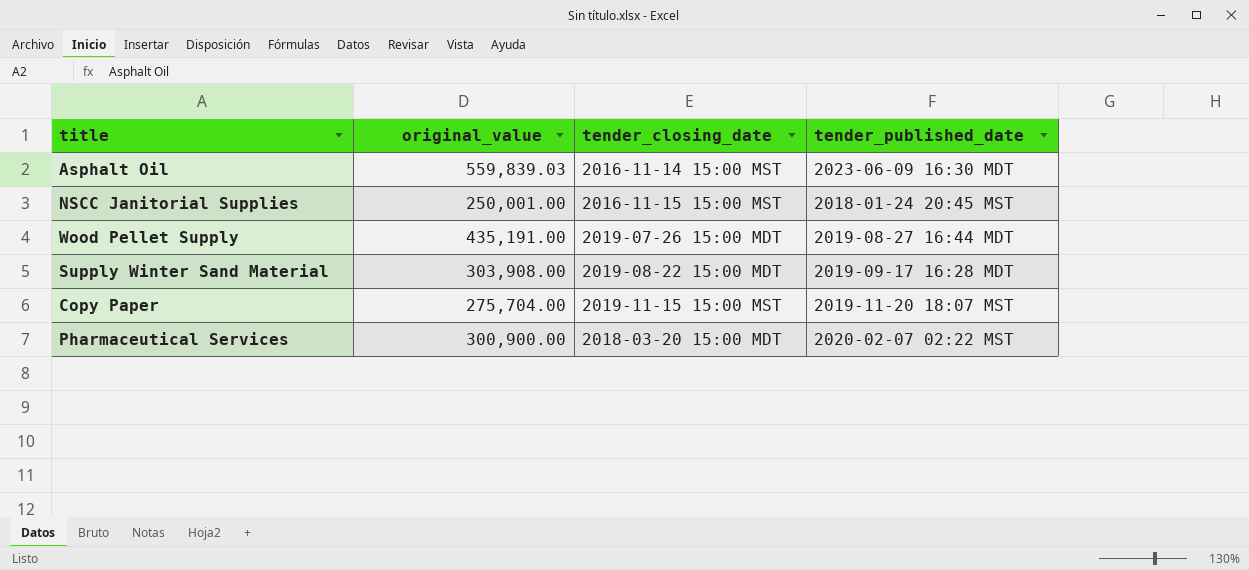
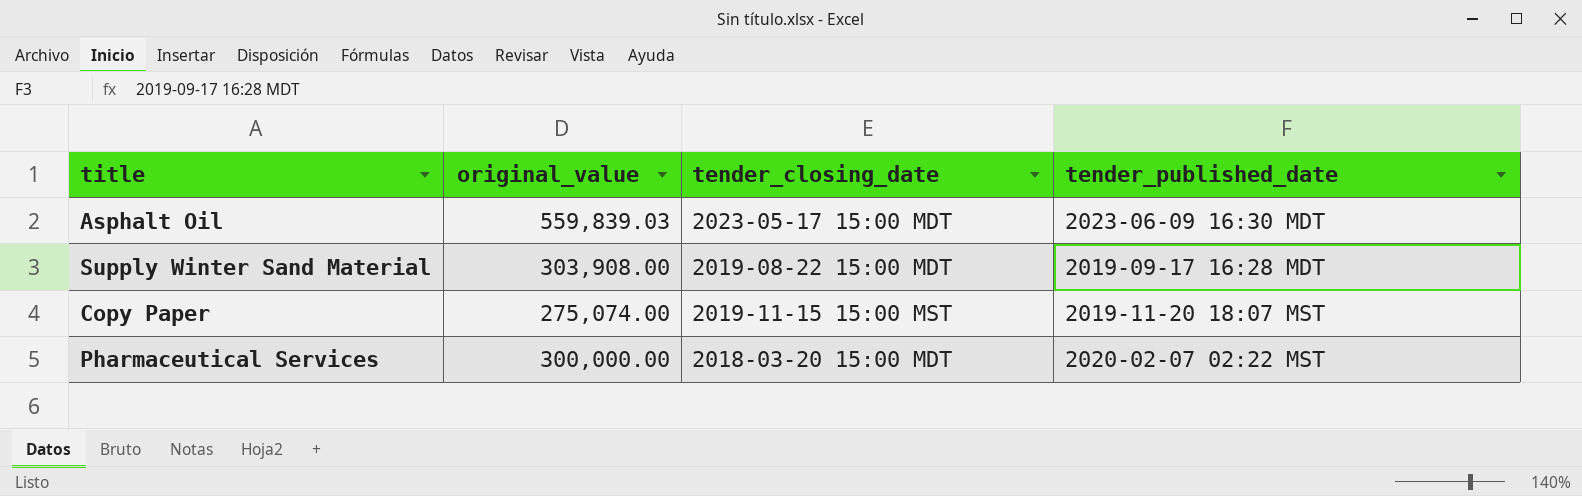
row NSCC Janitorial Supplies: 250,001.00 | 2016-11-15 15:00 MST | 2018-01-24 20:45 MST -> none
row Wood Pellet Supply: 435,191.00 | 2019-07-26 15:00 MDT | 2019-08-27 16:44 MDT -> none
Asphalt Oil | tender_closing_date: 2016-11-14 15:00 MST -> 2023-05-17 15:00 MDT
Copy Paper | original_value: 275,704.00 -> 275,074.00
Pharmaceutical Services | original_value: 300,900.00 -> 300,000.00

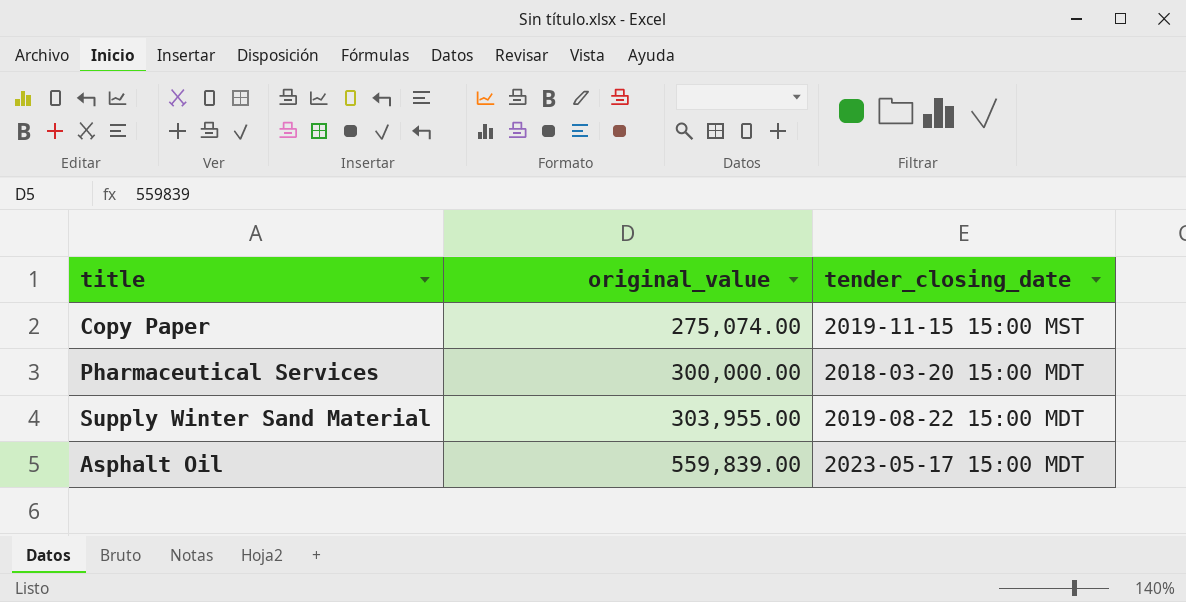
row order: none -> original_value ascending
column tender_published_date | position: 4 -> none
Supply Winter Sand Material | original_value: 303,908.00 -> 303,955.00
Asphalt Oil | original_value: 559,839.03 -> 559,839.00

